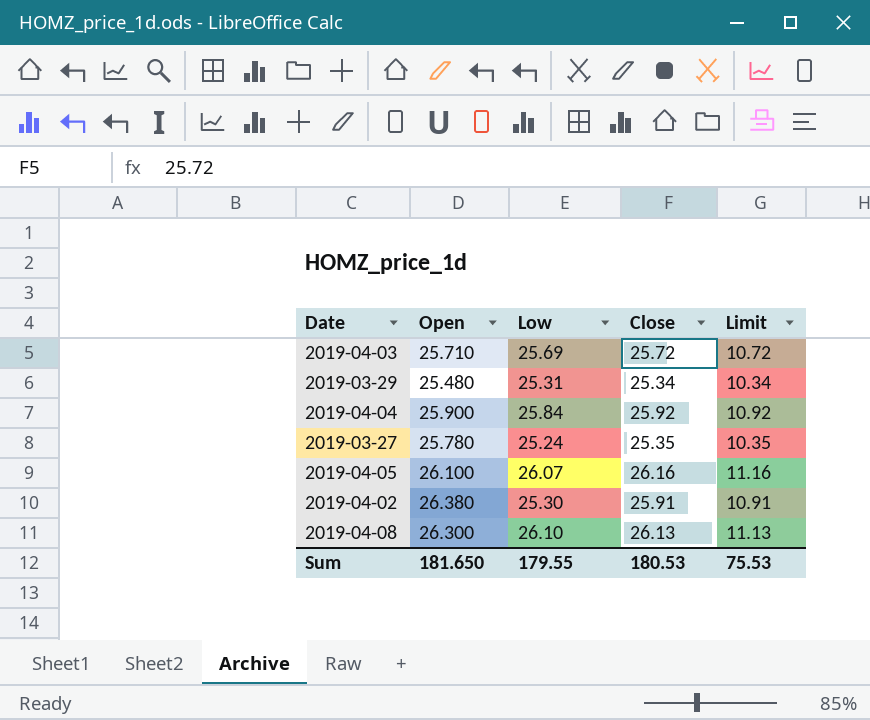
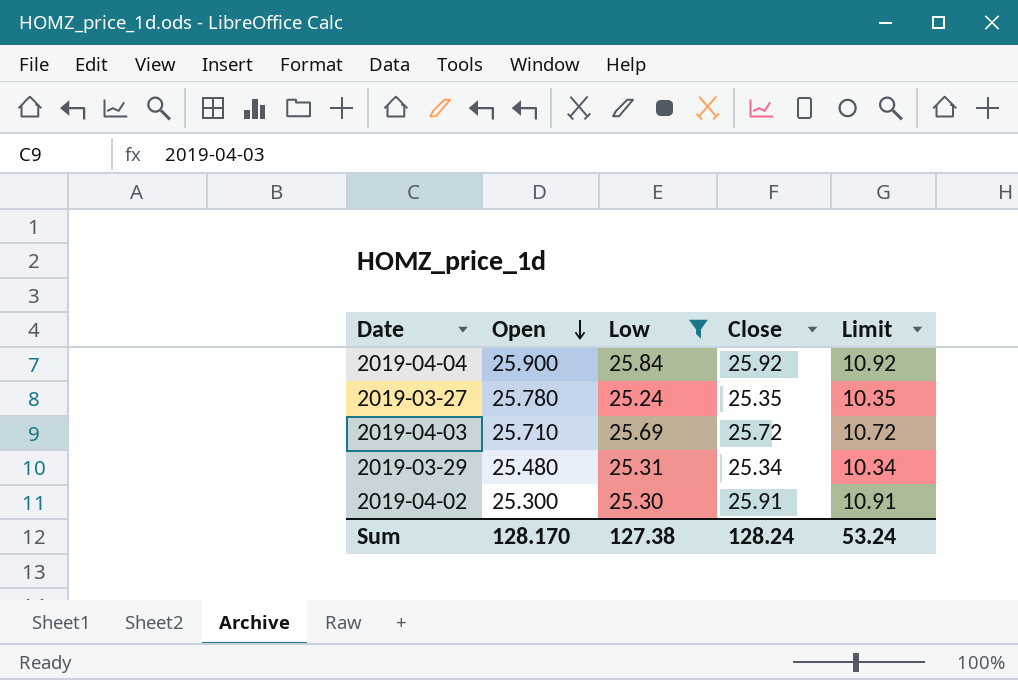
filter: none -> Low <= 25.84
row order: none -> Open descending
2019-04-02 | Open: 26.380 -> 25.300
Sum | Open: 181.650 -> 128.170
Sum | Low: 179.55 -> 127.38
Sum | Close: 180.53 -> 128.24
Sum | Limit: 75.53 -> 53.24

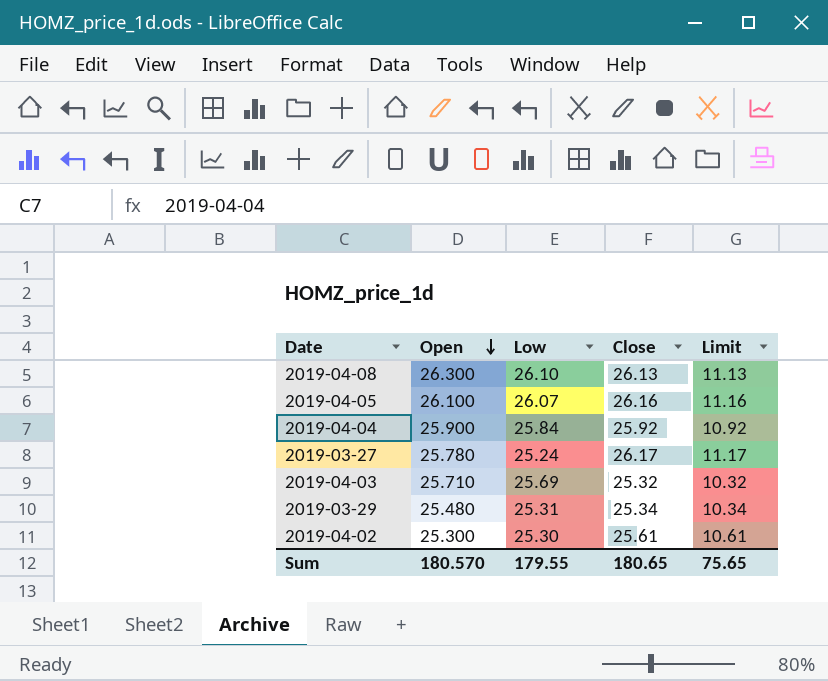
filter: Low <= 25.84 -> none
2019-03-27 | Close: 25.35 -> 26.17
2019-03-27 | Limit: 10.35 -> 11.17
2019-04-03 | Close: 25.72 -> 25.32
2019-04-03 | Limit: 10.72 -> 10.32
2019-04-02 | Close: 25.91 -> 25.61
2019-04-02 | Limit: 10.91 -> 10.61
Sum | Open: 128.170 -> 180.570
Sum | Low: 127.38 -> 179.55
Sum | Close: 128.24 -> 180.65
Sum | Limit: 53.24 -> 75.65

